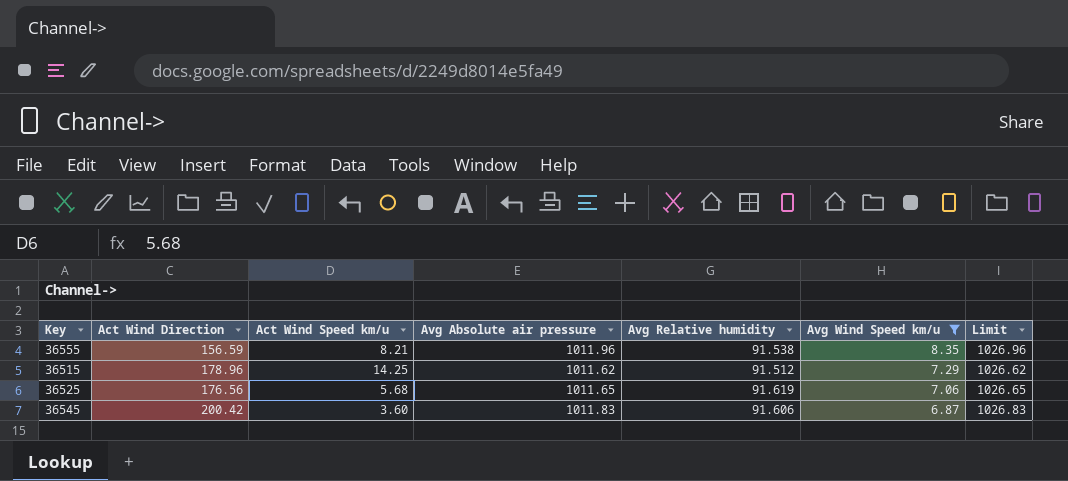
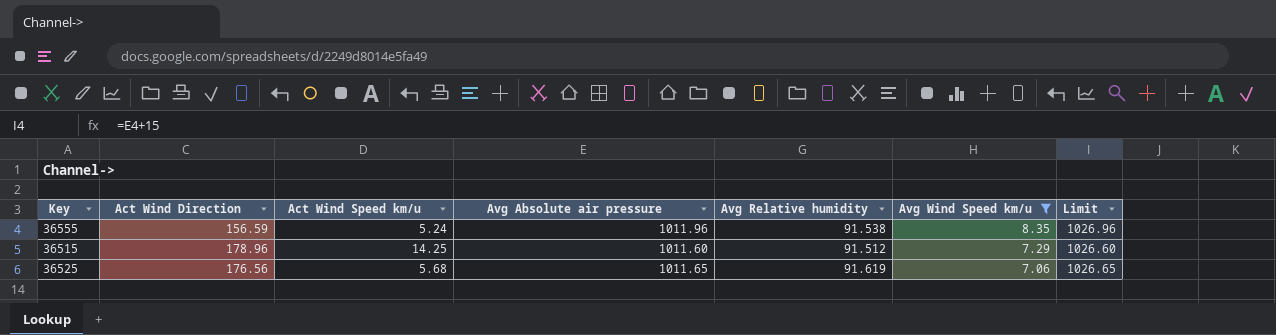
row 36545: 200.42 | 3.60 | 1011.83 | 91.606 | 6.87 | 1026.83 -> none
36555 | Act Wind Speed km/u: 8.21 -> 5.24
36515 | Avg Absolute air pressure: 1011.62 -> 1011.60
36515 | Limit: 1026.62 -> 1026.60

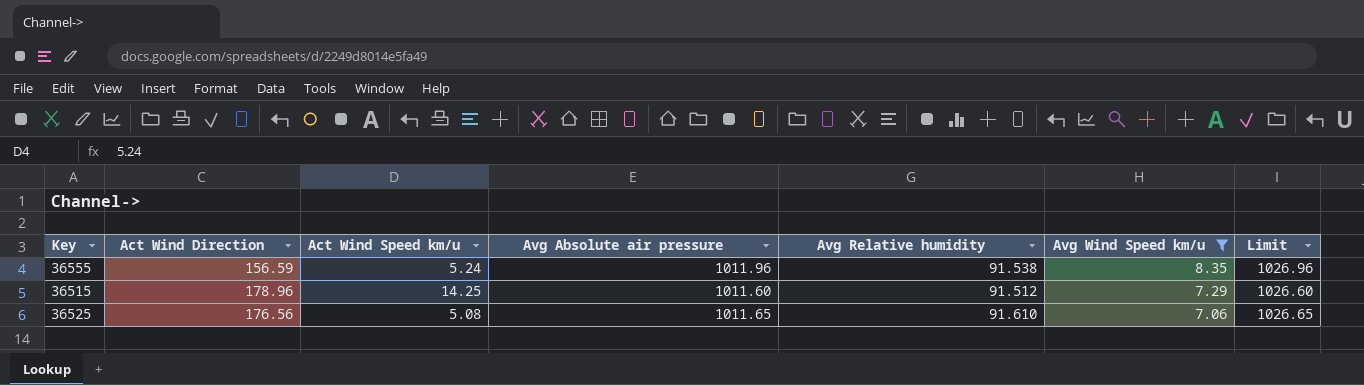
36525 | Act Wind Speed km/u: 5.68 -> 5.08
36525 | Avg Relative humidity: 91.619 -> 91.610

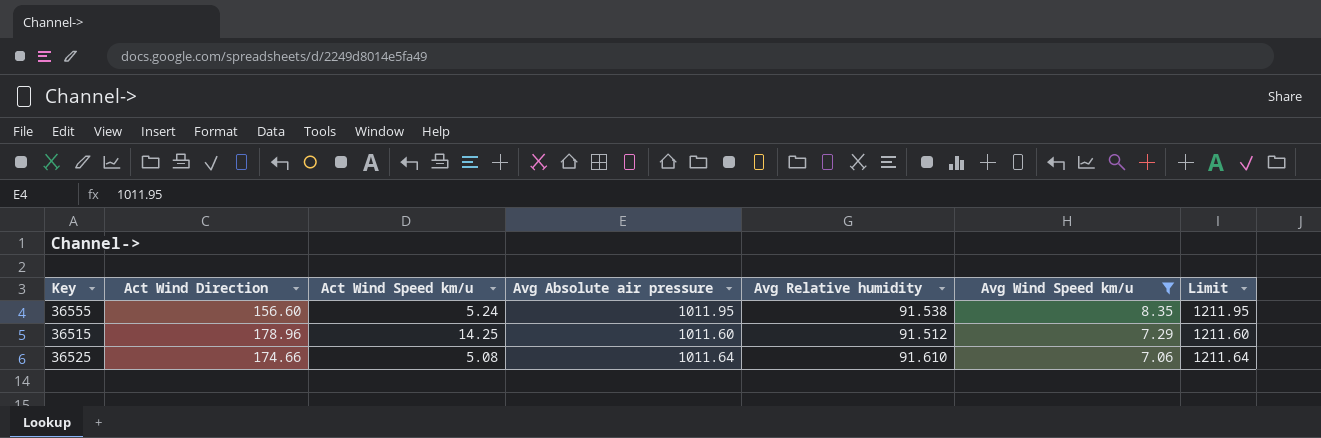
column Limit | formula: [Avg Absolute air pressure] + 15 -> [Avg Absolute air pressure] + 200
36555 | Act Wind Direction: 156.59 -> 156.60
36555 | Avg Absolute air pressure: 1011.96 -> 1011.95
36525 | Act Wind Direction: 176.56 -> 174.66
36525 | Avg Absolute air pressure: 1011.65 -> 1011.64

